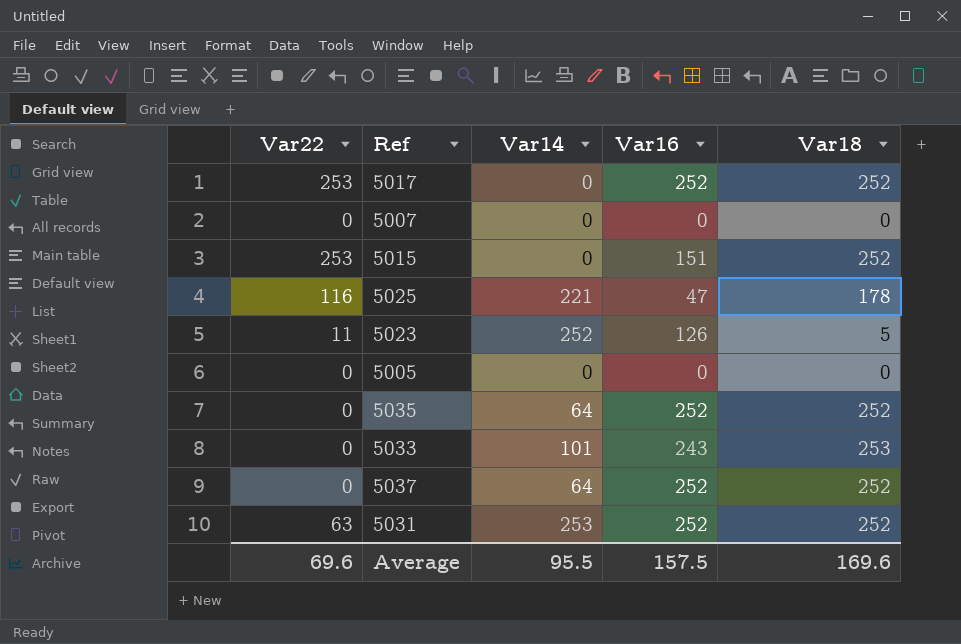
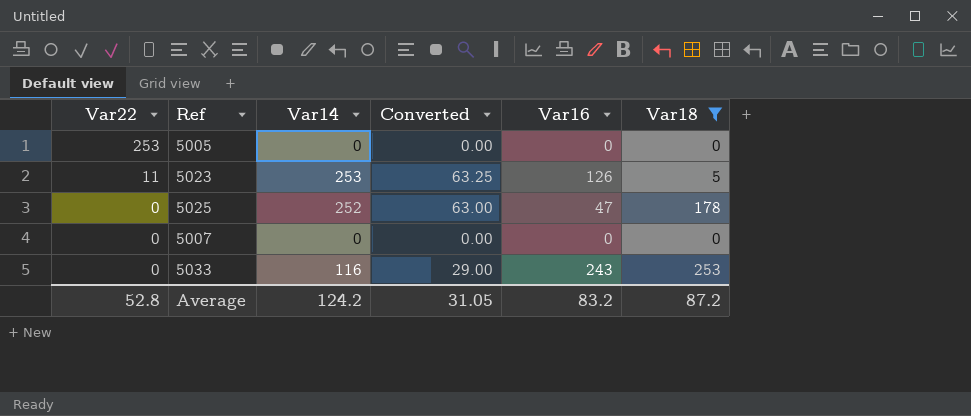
filter: none -> Var18 != 252
row order: none -> Var22 descending
column Converted | formula: none -> [Var14] * 0.25
5005 | Var22: 0 -> 253
5023 | Var14: 252 -> 253
5025 | Var22: 116 -> 0
5025 | Var14: 221 -> 252
5033 | Var14: 101 -> 116
Average | Var22: 69.6 -> 52.8
Average | Var14: 95.5 -> 124.2
Average | Var16: 157.5 -> 83.2
Average | Var18: 169.6 -> 87.2

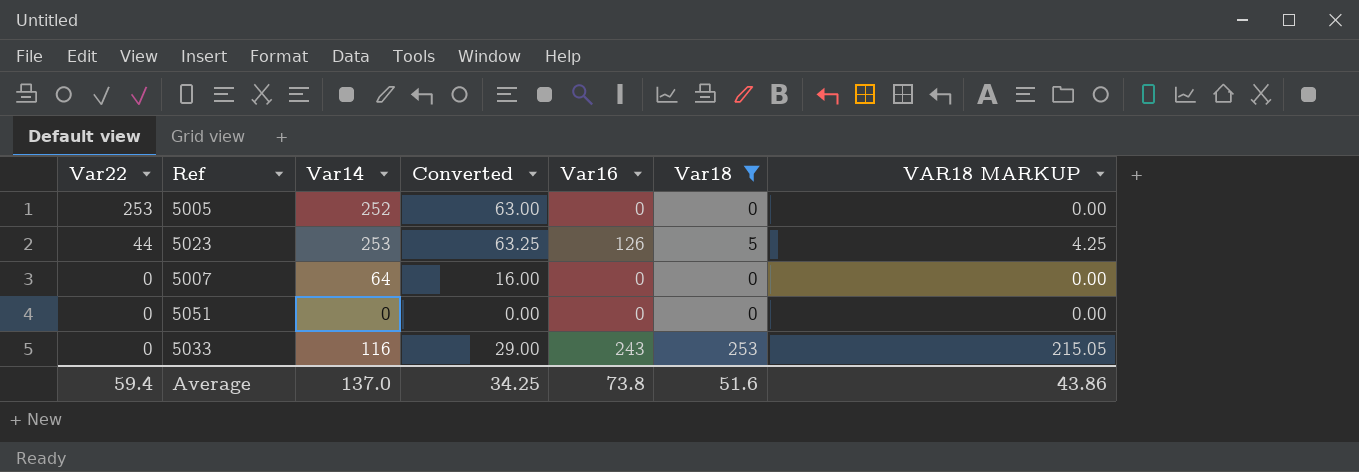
column VAR18 MARKUP | formula: none -> [Var18] * 0.85
row 5025: 0 | 252 | 63.00 | 47 | 178 -> none
5005 | Var14: 0 -> 252
5005 | Converted: 0.00 -> 63.00
5023 | Var22: 11 -> 44
5007 | Var14: 0 -> 64
5007 | Converted: 0.00 -> 16.00
row 5051: none -> 0 | 0 | 0.00 | 0 | 0 | 0.00
Average | Var22: 52.8 -> 59.4
Average | Var14: 124.2 -> 137.0
Average | Converted: 31.05 -> 34.25
Average | Var16: 83.2 -> 73.8
Average | Var18: 87.2 -> 51.6

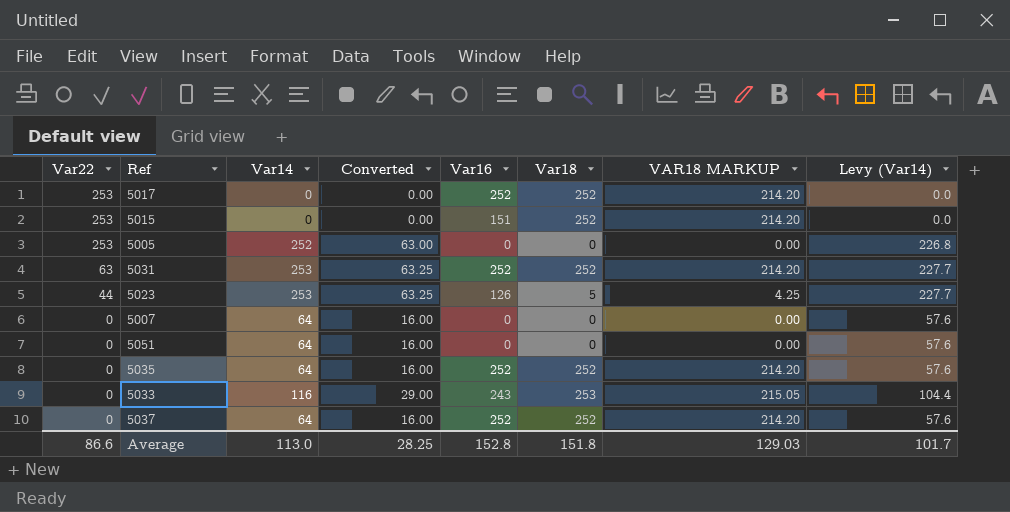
filter: Var18 != 252 -> none
column Levy (Var14) | formula: none -> [Var14] * 0.9
5051 | Var14: 0 -> 64
5051 | Converted: 0.00 -> 16.00
Average | Var22: 59.4 -> 86.6
Average | Var14: 137.0 -> 113.0
Average | Converted: 34.25 -> 28.25
Average | Var16: 73.8 -> 152.8
Average | Var18: 51.6 -> 151.8
Average | VAR18 MARKUP: 43.86 -> 129.03

